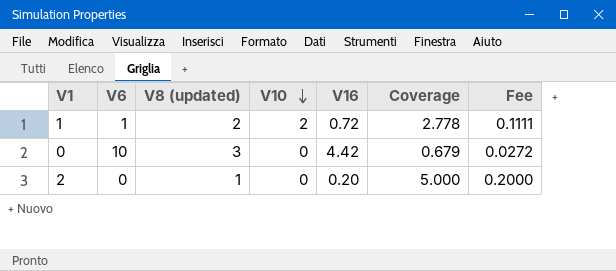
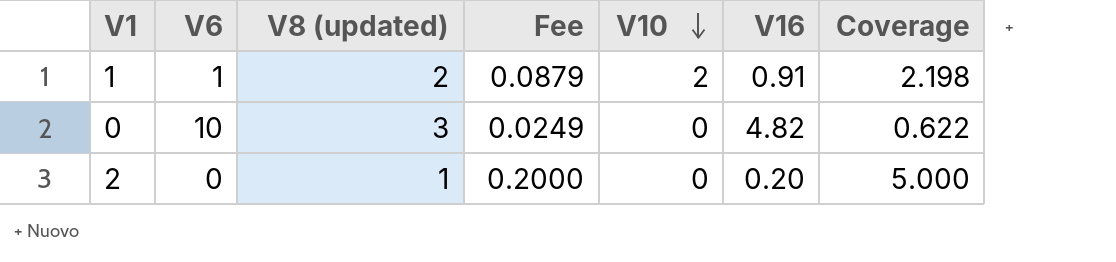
column Fee | position: 7 -> 4
1 | Fee: 0.1111 -> 0.0879
1 | V16: 0.72 -> 0.91
1 | Coverage: 2.778 -> 2.198
0 | Fee: 0.0272 -> 0.0249
0 | V16: 4.42 -> 4.82
0 | Coverage: 0.679 -> 0.622

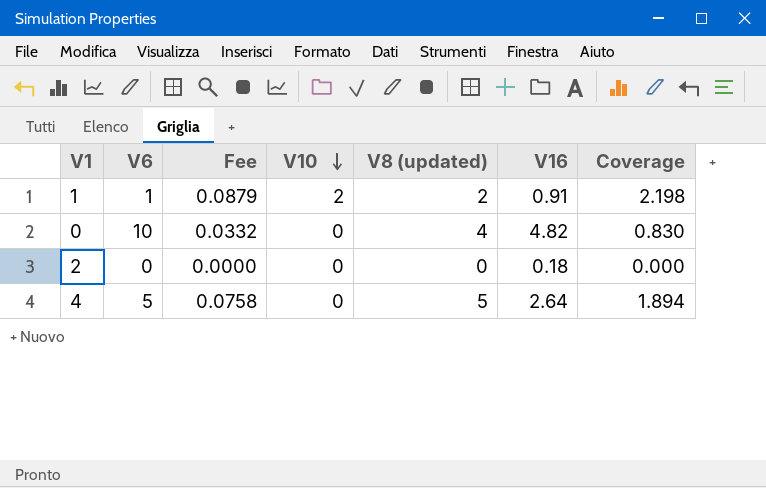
column V8 (updated) | position: 3 -> 5
0 | Fee: 0.0249 -> 0.0332
0 | V8 (updated): 3 -> 4
0 | Coverage: 0.622 -> 0.830
2 | Fee: 0.2000 -> 0.0000
2 | V8 (updated): 1 -> 0
2 | V16: 0.20 -> 0.18
2 | Coverage: 5.000 -> 0.000
row 4: none -> 5 | 0.0758 | 0 | 5 | 2.64 | 1.894

